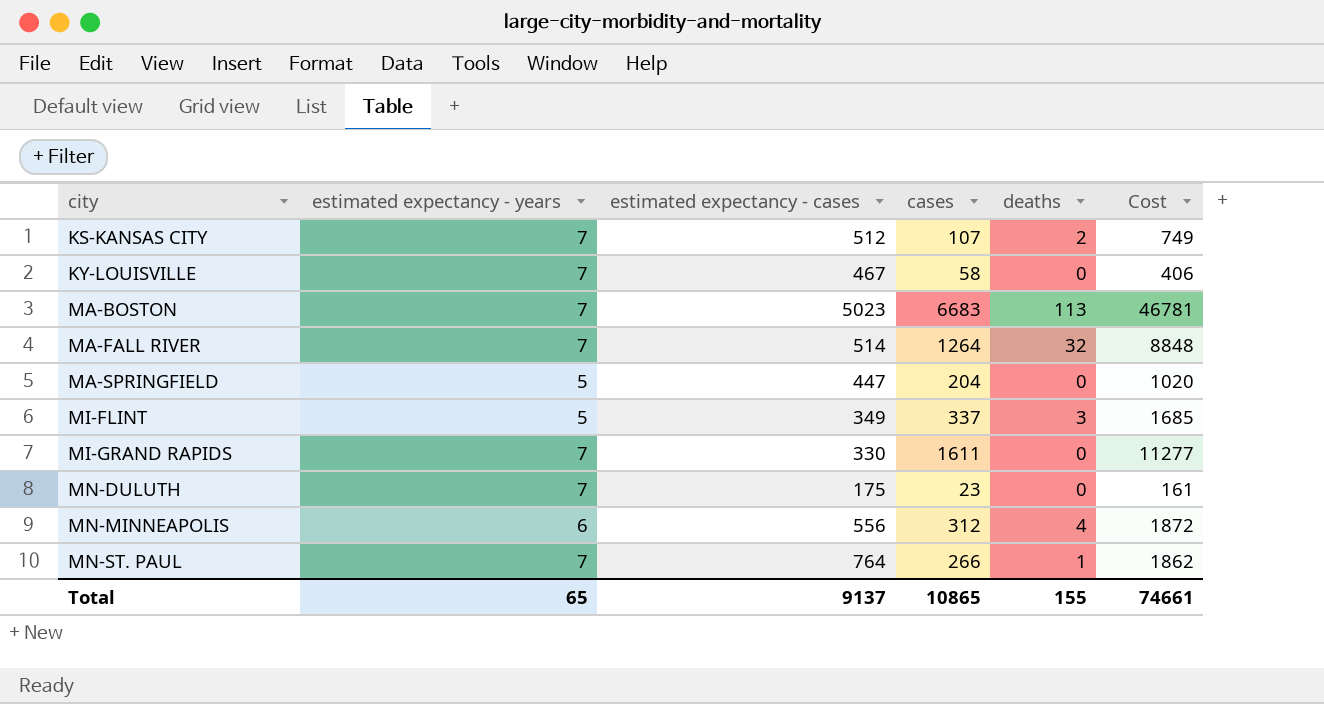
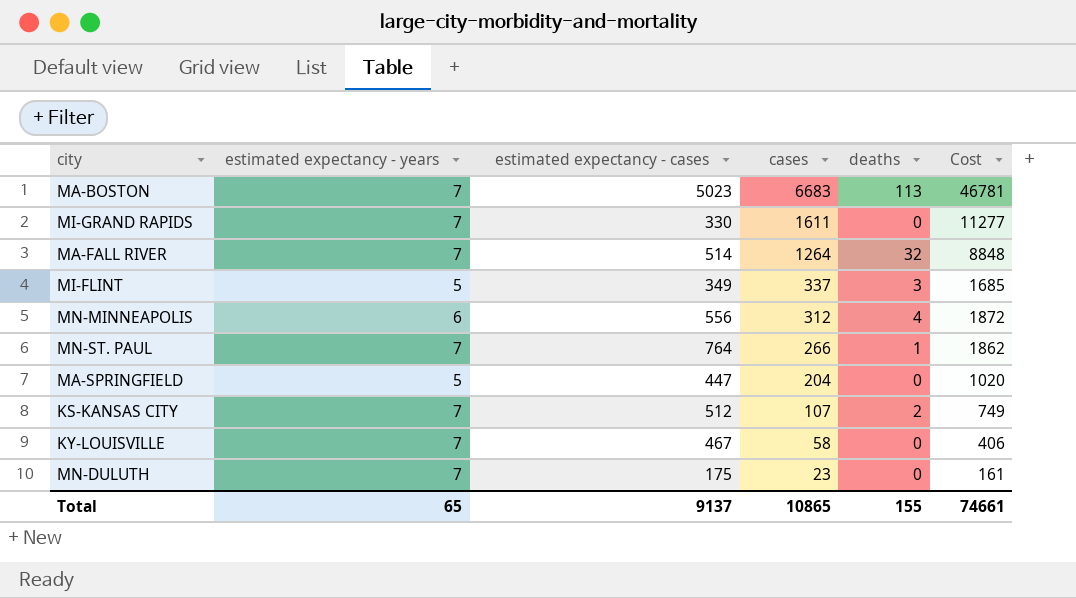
row order: city ascending -> cases descending

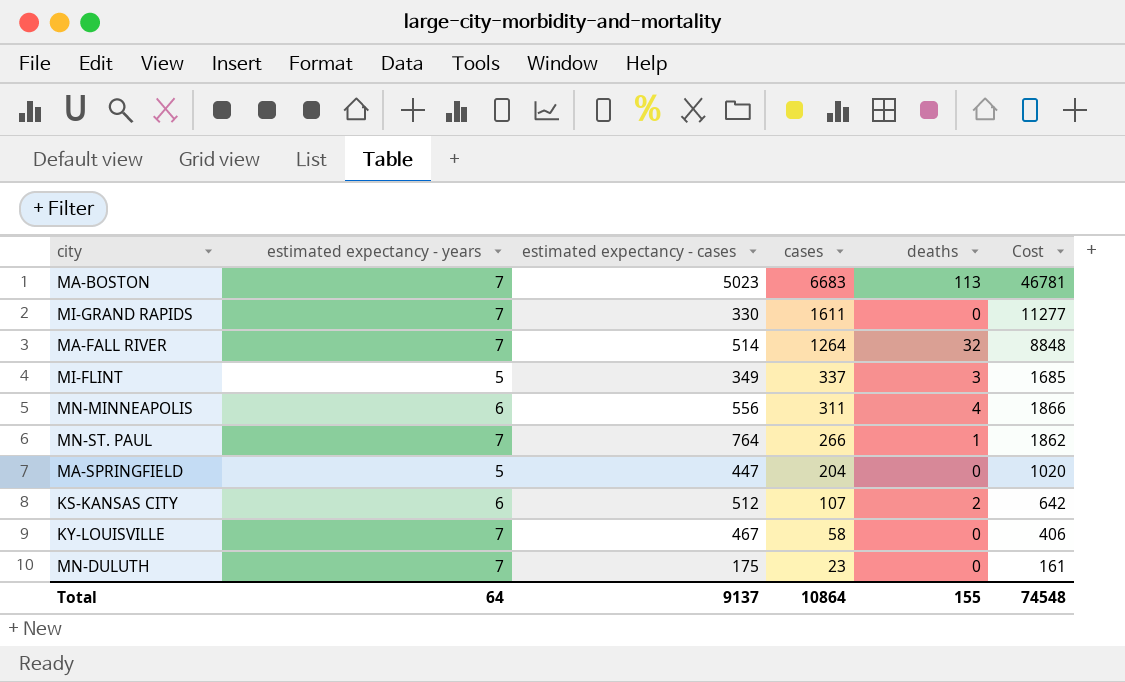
MN-MINNEAPOLIS | cases: 312 -> 311
MN-MINNEAPOLIS | Cost: 1872 -> 1866
KS-KANSAS CITY | estimated expectancy - years: 7 -> 6
KS-KANSAS CITY | Cost: 749 -> 642
Total | estimated expectancy - years: 65 -> 64
Total | cases: 10865 -> 10864
Total | Cost: 74661 -> 74548

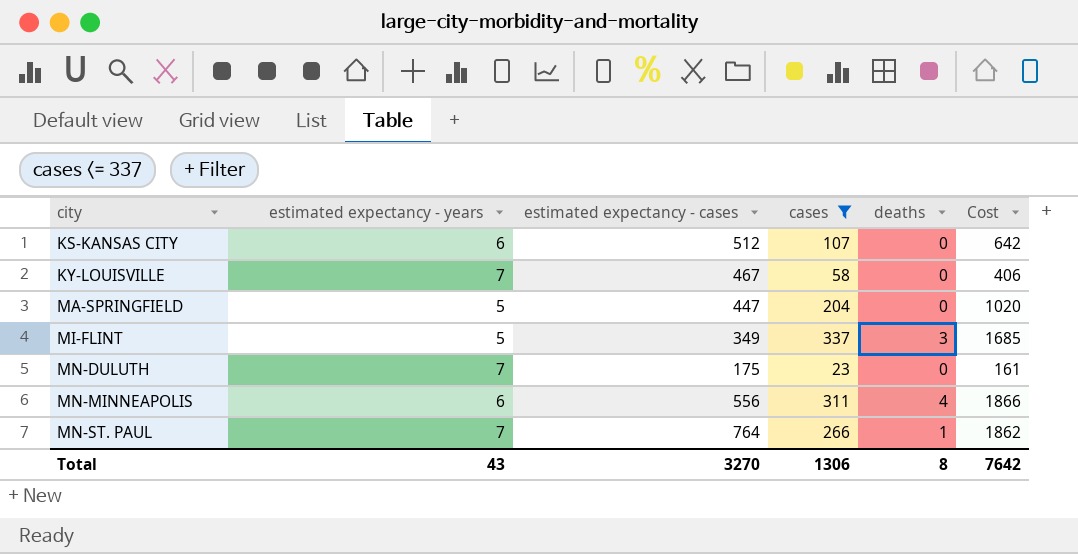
filter: none -> cases <= 337
row order: cases descending -> city ascending
KS-KANSAS CITY | deaths: 2 -> 0
Total | estimated expectancy - years: 64 -> 43
Total | estimated expectancy - cases: 9137 -> 3270
Total | cases: 10864 -> 1306
Total | deaths: 155 -> 8
Total | Cost: 74548 -> 7642

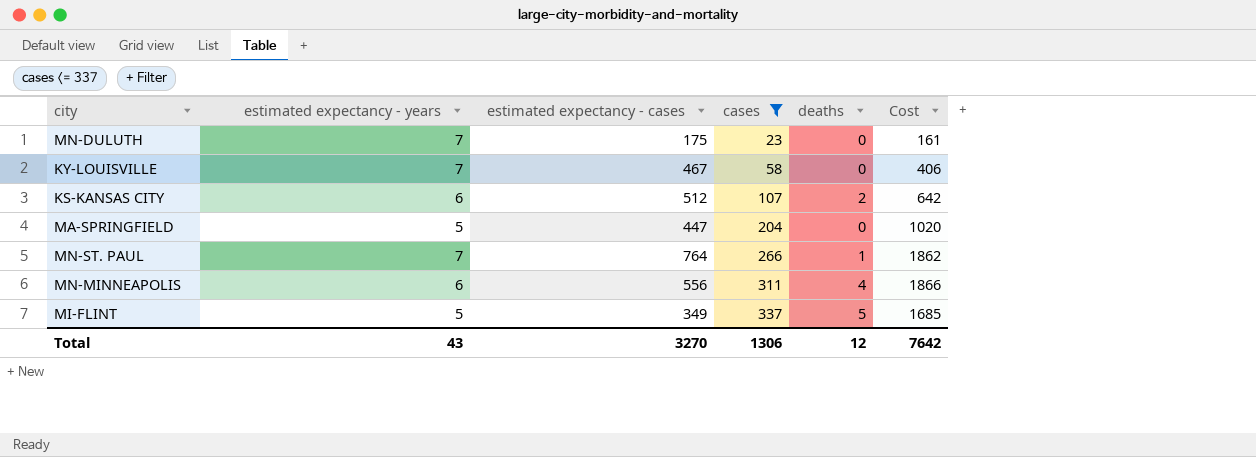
row order: city ascending -> cases ascending
KS-KANSAS CITY | deaths: 0 -> 2
MI-FLINT | deaths: 3 -> 5
Total | deaths: 8 -> 12

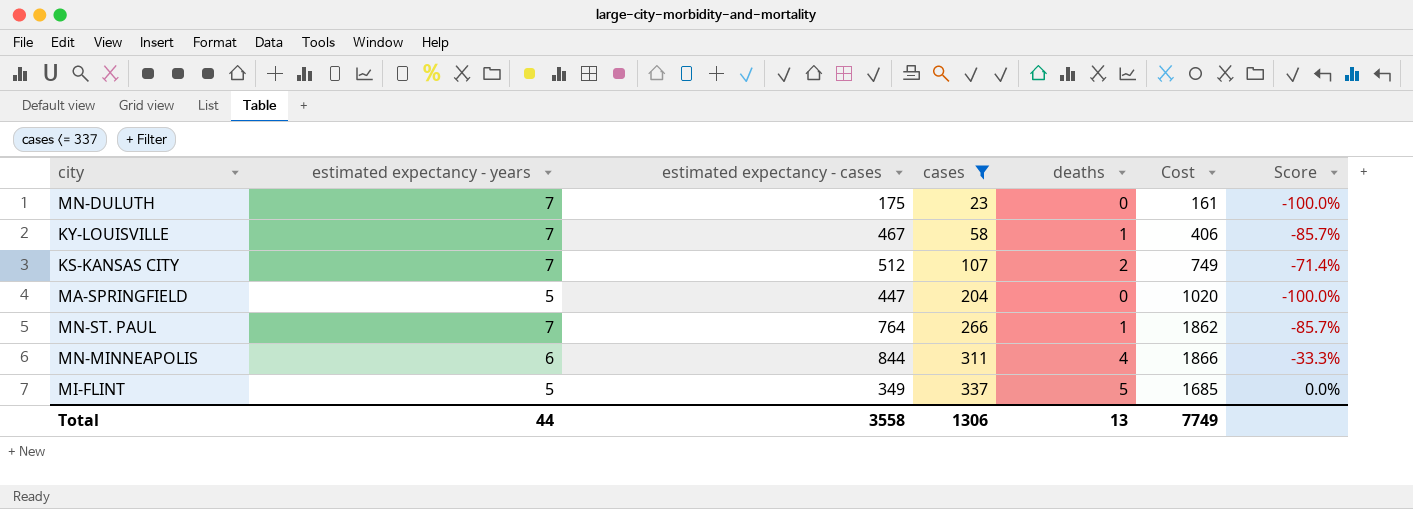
column Score | formula: none -> ([deaths] - [estimated expectancy - years]) / [estimated expectancy - years]
KY-LOUISVILLE | deaths: 0 -> 1
KS-KANSAS CITY | estimated expectancy - years: 6 -> 7
KS-KANSAS CITY | Cost: 642 -> 749
MN-MINNEAPOLIS | estimated expectancy - cases: 556 -> 844
Total | estimated expectancy - years: 43 -> 44
Total | estimated expectancy - cases: 3270 -> 3558
Total | deaths: 12 -> 13
Total | Cost: 7642 -> 7749

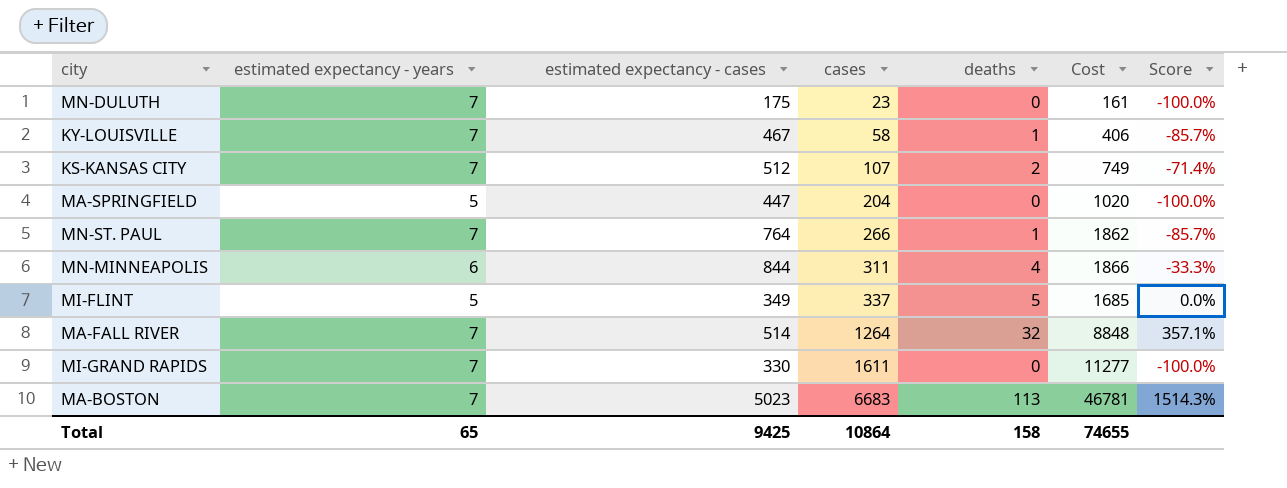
filter: cases <= 337 -> none
Total | estimated expectancy - years: 44 -> 65
Total | estimated expectancy - cases: 3558 -> 9425
Total | cases: 1306 -> 10864
Total | deaths: 13 -> 158
Total | Cost: 7749 -> 74655

